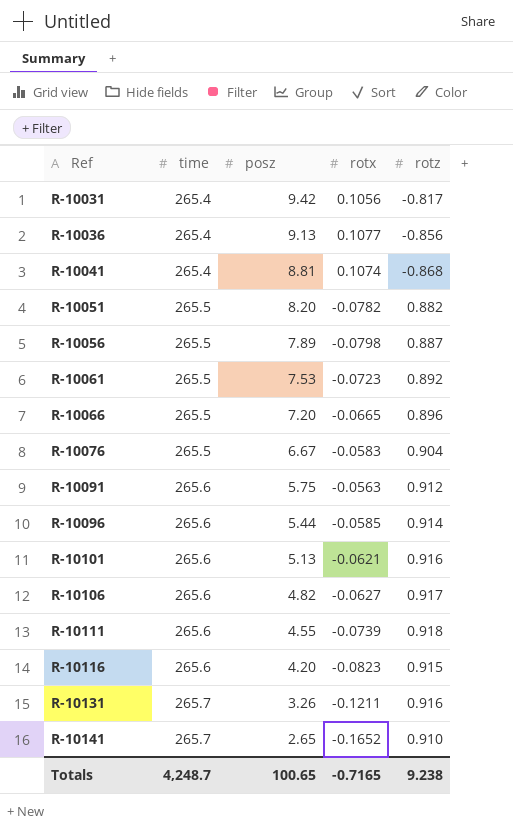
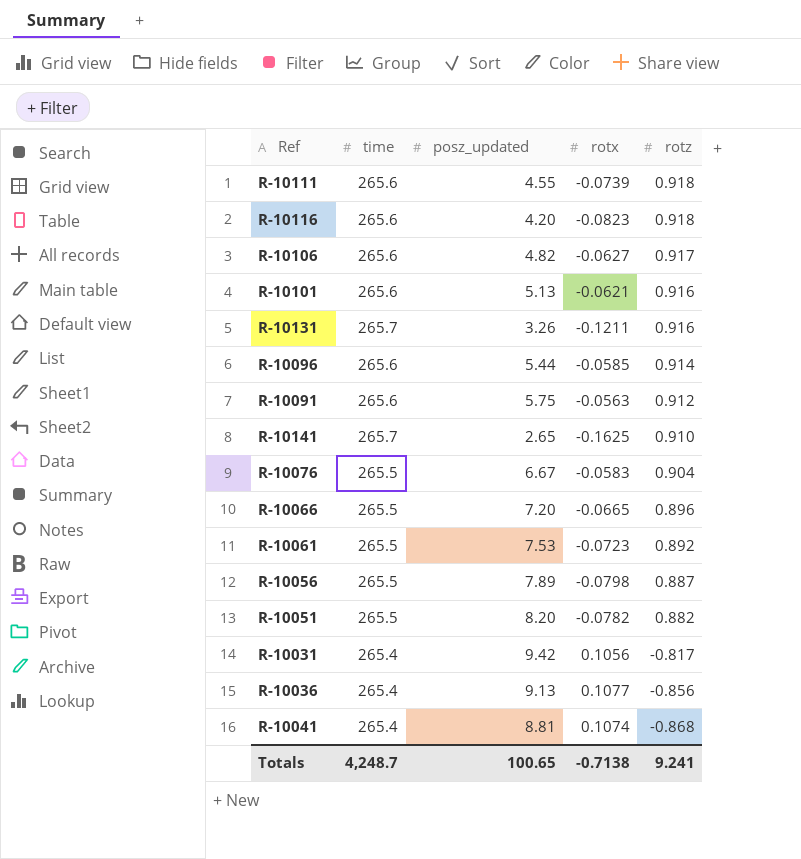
row order: Ref ascending -> rotz descending
column name: posz -> posz_updated
R-10116 | rotz: 0.915 -> 0.918
R-10141 | rotx: -0.1652 -> -0.1625
Totals | rotx: -0.7165 -> -0.7138
Totals | rotz: 9.238 -> 9.241

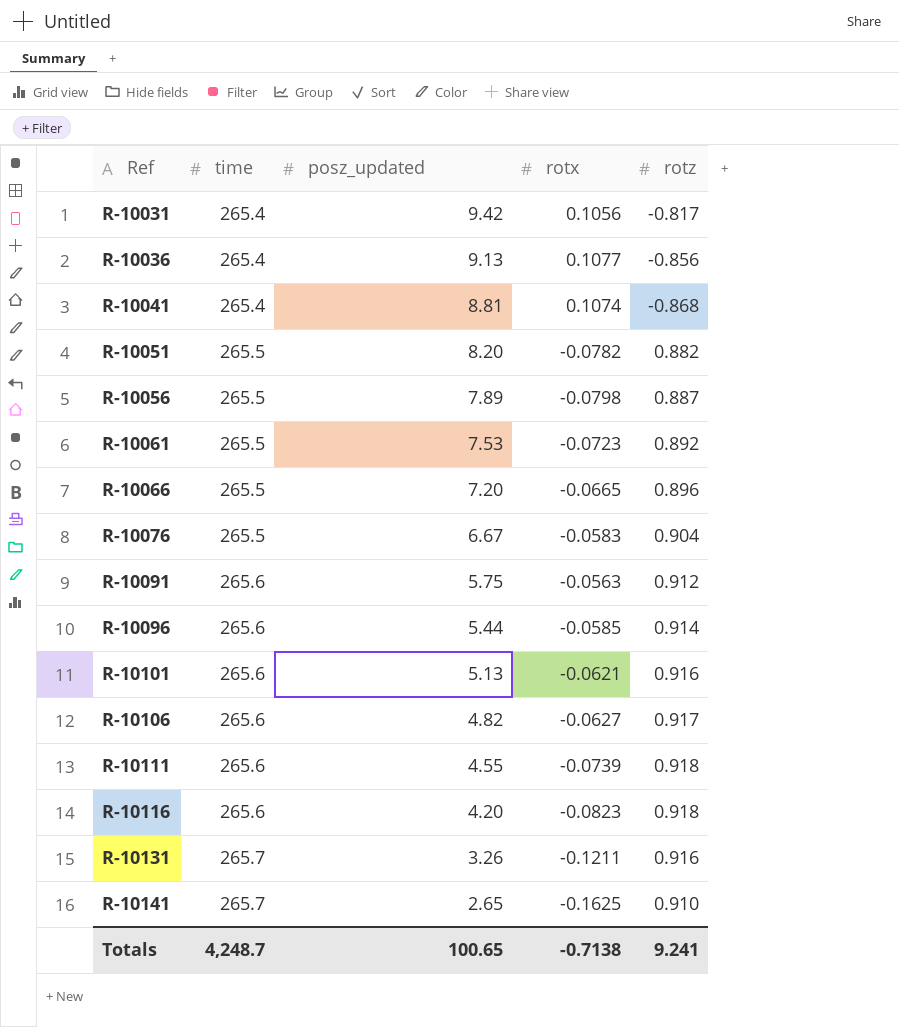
row order: rotz descending -> Ref ascending

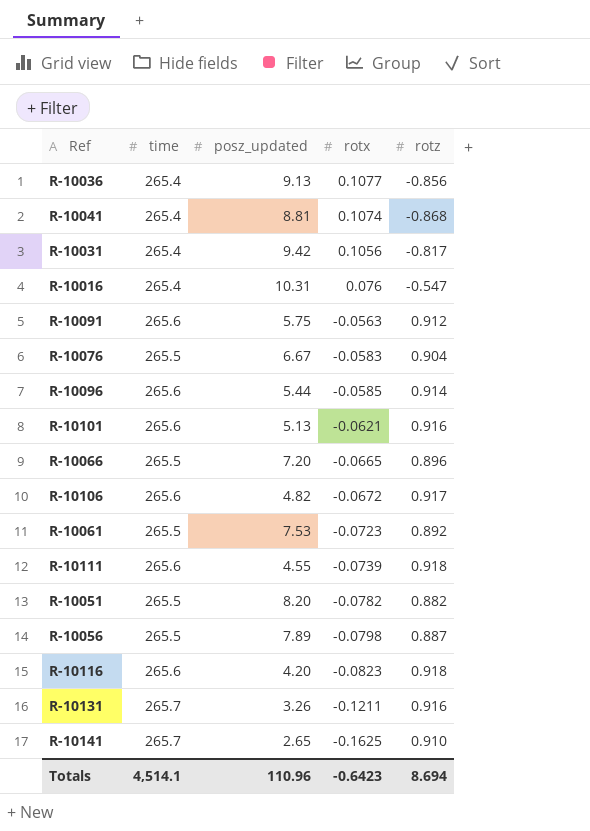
row order: Ref ascending -> rotx descending
row R-10016: none -> 265.4 | 10.31 | 0.076 | -0.547
R-10106 | rotx: -0.0627 -> -0.0672
Totals | time: 4,248.7 -> 4,514.1
Totals | posz_updated: 100.65 -> 110.96
Totals | rotx: -0.7138 -> -0.6423
Totals | rotz: 9.241 -> 8.694

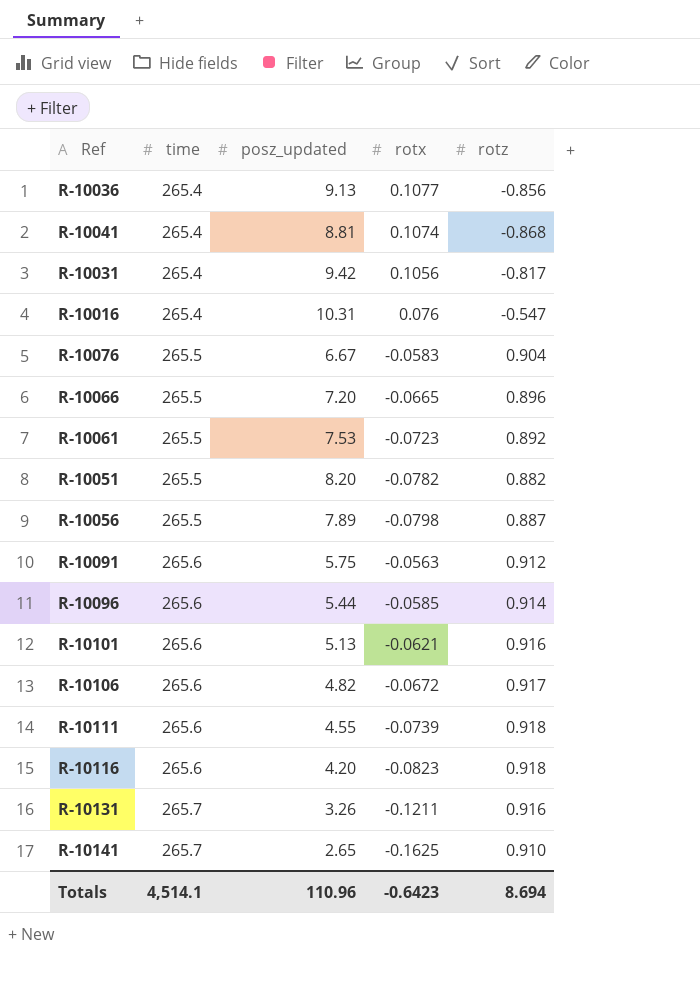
row order: rotx descending -> time ascending

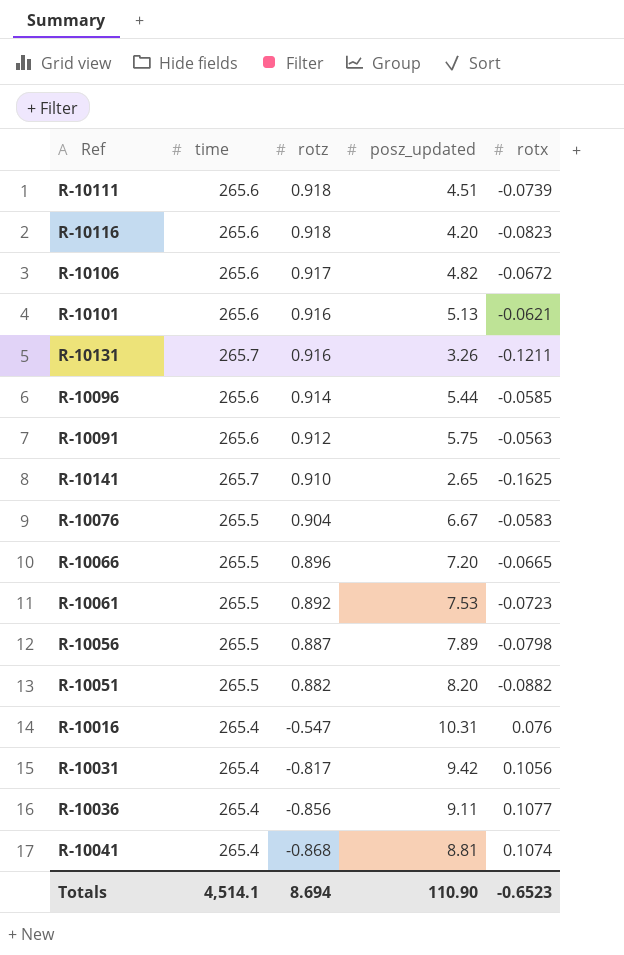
row order: time ascending -> rotz descending
column rotz | position: 5 -> 3
R-10111 | posz_updated: 4.55 -> 4.51
R-10051 | rotx: -0.0782 -> -0.0882
R-10036 | posz_updated: 9.13 -> 9.11
Totals | posz_updated: 110.96 -> 110.90
Totals | rotx: -0.6423 -> -0.6523

